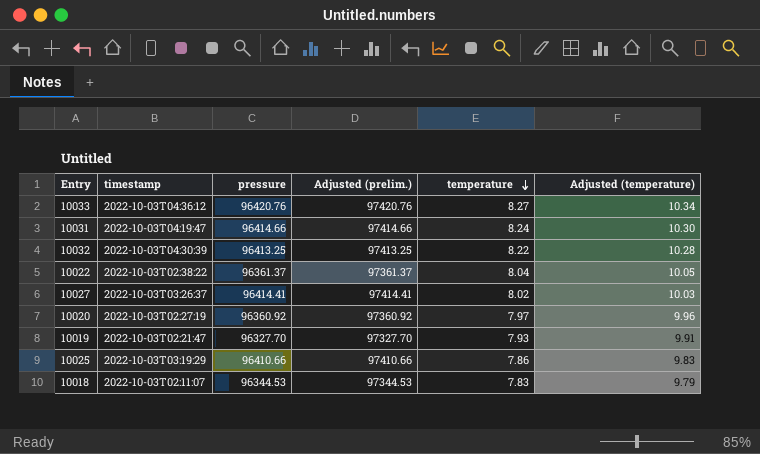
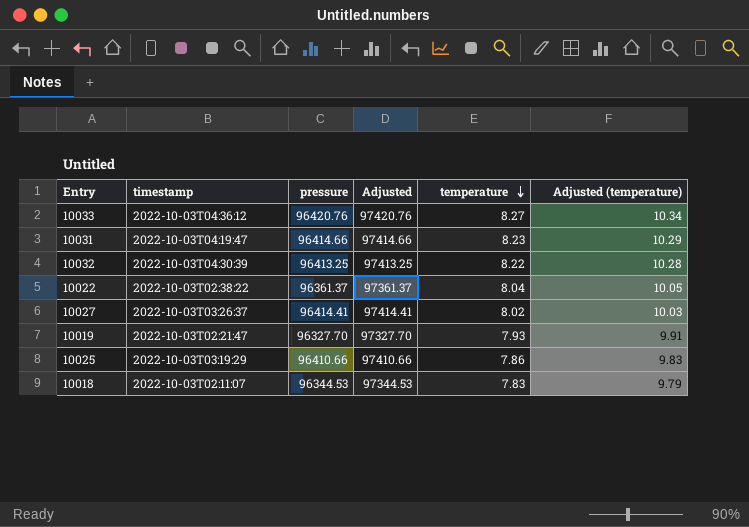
column name: Adjusted (prelim.) -> Adjusted
row 10020: 2022-10-03T02:27:19 | 96360.92 | 97360.92 | 7.97 | 9.96 -> none
10031 | temperature: 8.24 -> 8.23
10031 | Adjusted (temperature): 10.30 -> 10.29

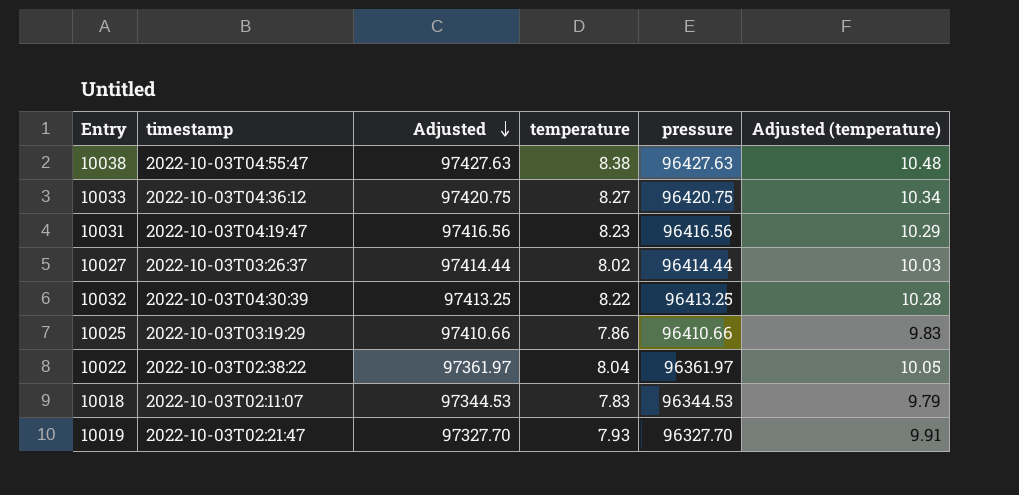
row order: temperature descending -> Adjusted descending
column pressure | position: 3 -> 5
row 10038: none -> 2022-10-03T04:55:47 | 97427.63 | 8.38 | 96427.63 | 10.48
10033 | Adjusted: 97420.76 -> 97420.75
10033 | pressure: 96420.76 -> 96420.75
10031 | Adjusted: 97414.66 -> 97416.56
10031 | pressure: 96414.66 -> 96416.56
10027 | Adjusted: 97414.41 -> 97414.44
10027 | pressure: 96414.41 -> 96414.44
10022 | Adjusted: 97361.37 -> 97361.97
10022 | pressure: 96361.37 -> 96361.97

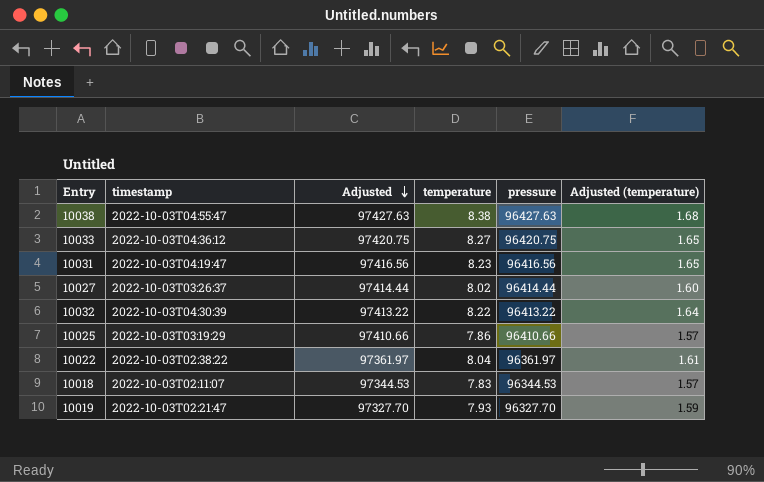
column Adjusted (temperature) | formula: [temperature] * 1.25 -> [temperature] * 0.2
10032 | Adjusted: 97413.25 -> 97413.22
10032 | pressure: 96413.25 -> 96413.22

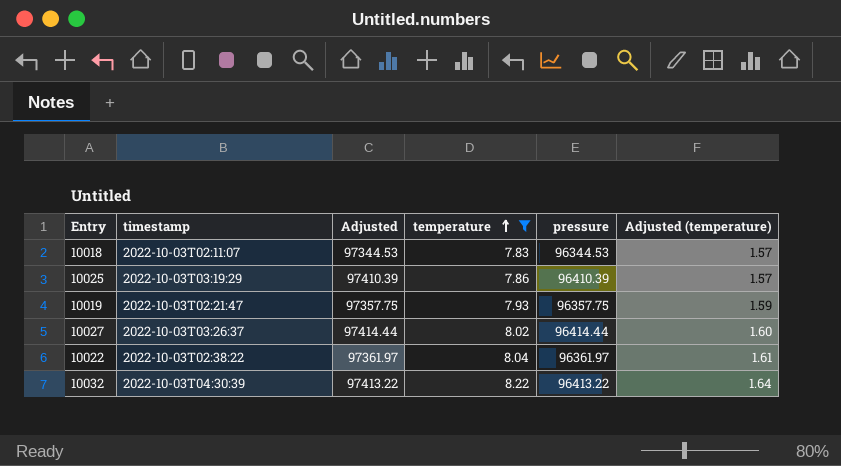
filter: none -> temperature <= 8.22
row order: Adjusted descending -> temperature ascending
10025 | Adjusted: 97410.66 -> 97410.39
10025 | pressure: 96410.66 -> 96410.39
10019 | Adjusted: 97327.70 -> 97357.75
10019 | pressure: 96327.70 -> 96357.75

